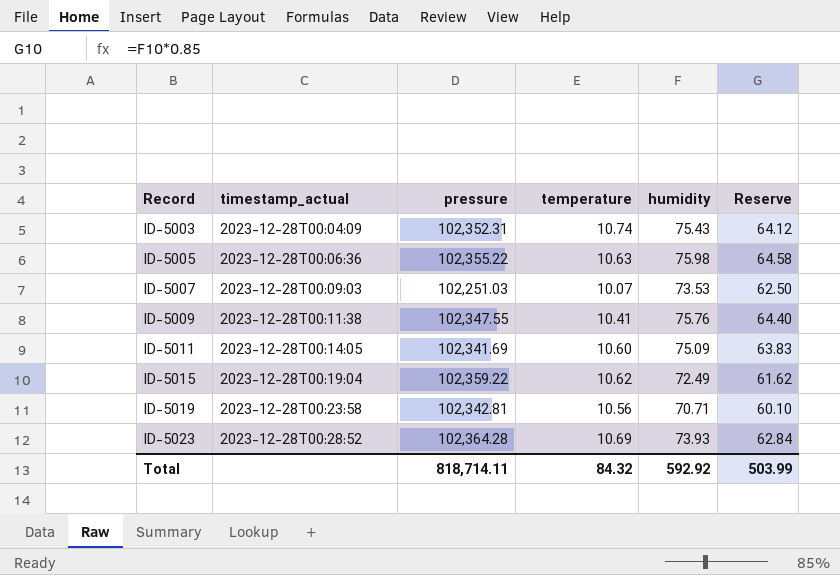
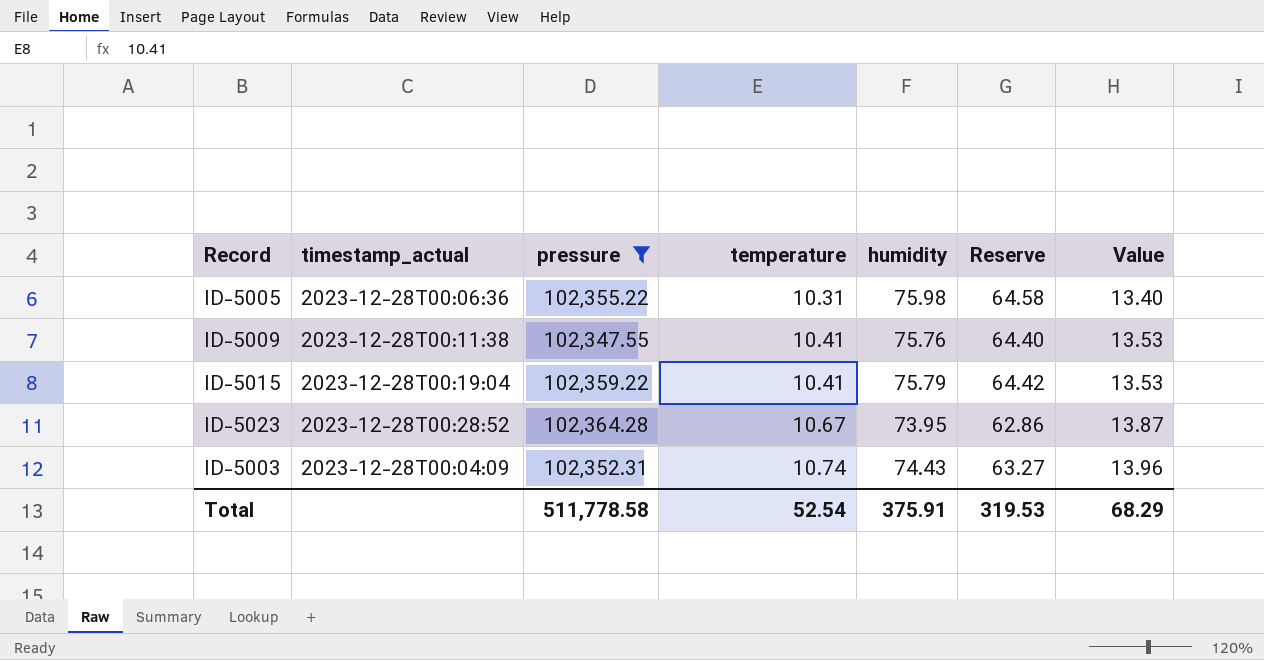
filter: none -> pressure >= 102,347.55
row order: Record ascending -> temperature ascending
column Value | formula: none -> [temperature] * 1.3
ID-5005 | temperature: 10.63 -> 10.31
ID-5015 | temperature: 10.62 -> 10.41
ID-5015 | humidity: 72.49 -> 75.79
ID-5015 | Reserve: 61.62 -> 64.42
ID-5023 | temperature: 10.69 -> 10.67
ID-5023 | humidity: 73.93 -> 73.95
ID-5023 | Reserve: 62.84 -> 62.86
ID-5003 | humidity: 75.43 -> 74.43
ID-5003 | Reserve: 64.12 -> 63.27
Total | pressure: 818,714.11 -> 511,778.58
Total | temperature: 84.32 -> 52.54
Total | humidity: 592.92 -> 375.91
Total | Reserve: 503.99 -> 319.53

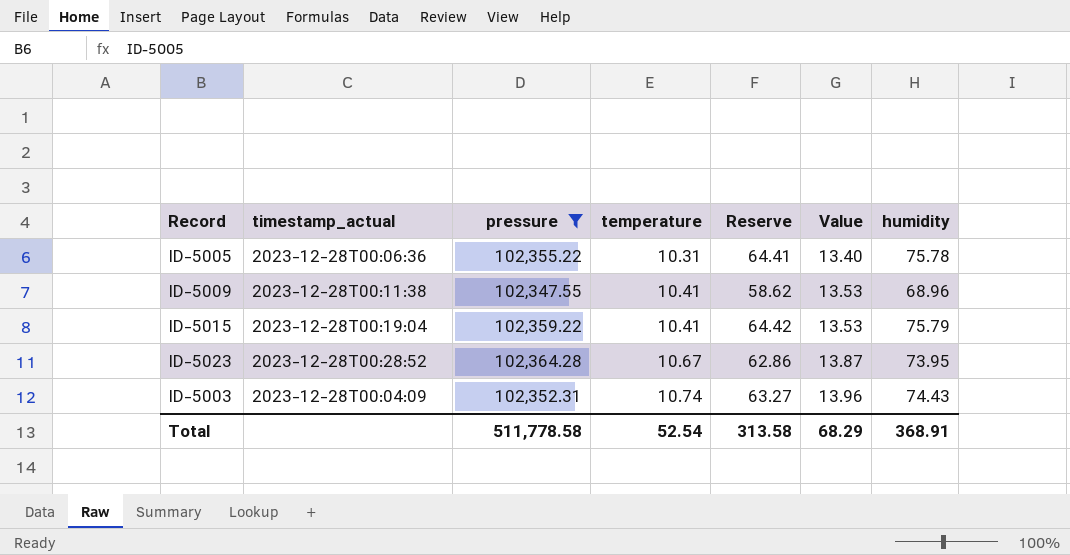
column humidity | position: 5 -> 7
ID-5005 | Reserve: 64.58 -> 64.41
ID-5005 | humidity: 75.98 -> 75.78
ID-5009 | Reserve: 64.40 -> 58.62
ID-5009 | humidity: 75.76 -> 68.96
Total | Reserve: 319.53 -> 313.58
Total | humidity: 375.91 -> 368.91

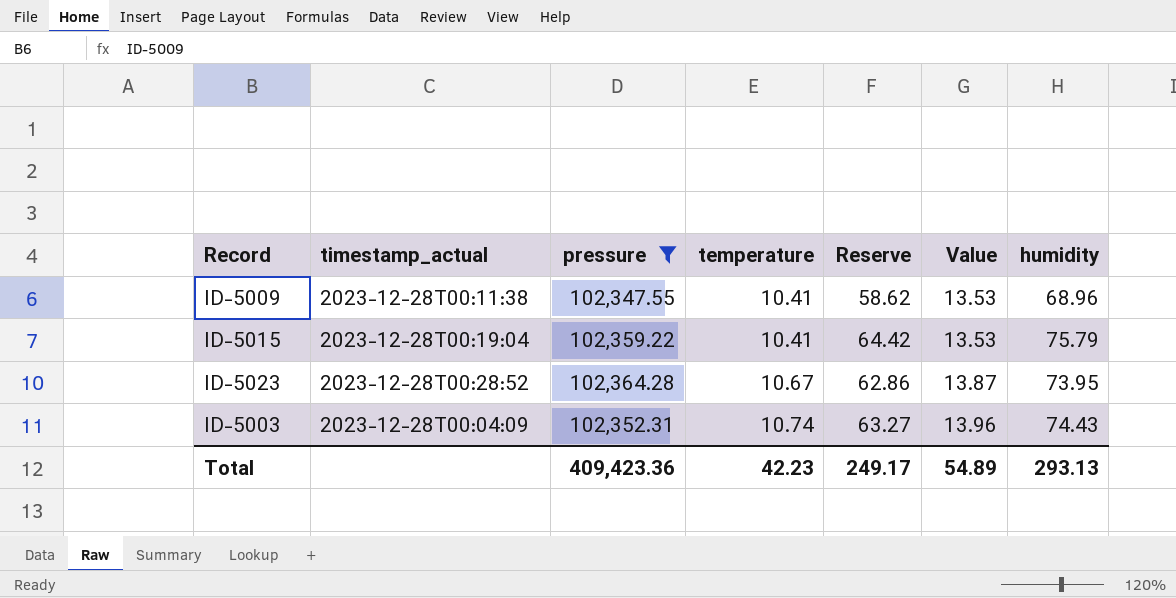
row ID-5005: 2023-12-28T00:06:36 | 102,355.22 | 10.31 | 64.41 | 13.40 | 75.78 -> none
Total | pressure: 511,778.58 -> 409,423.36
Total | temperature: 52.54 -> 42.23
Total | Reserve: 313.58 -> 249.17
Total | Value: 68.29 -> 54.89
Total | humidity: 368.91 -> 293.13

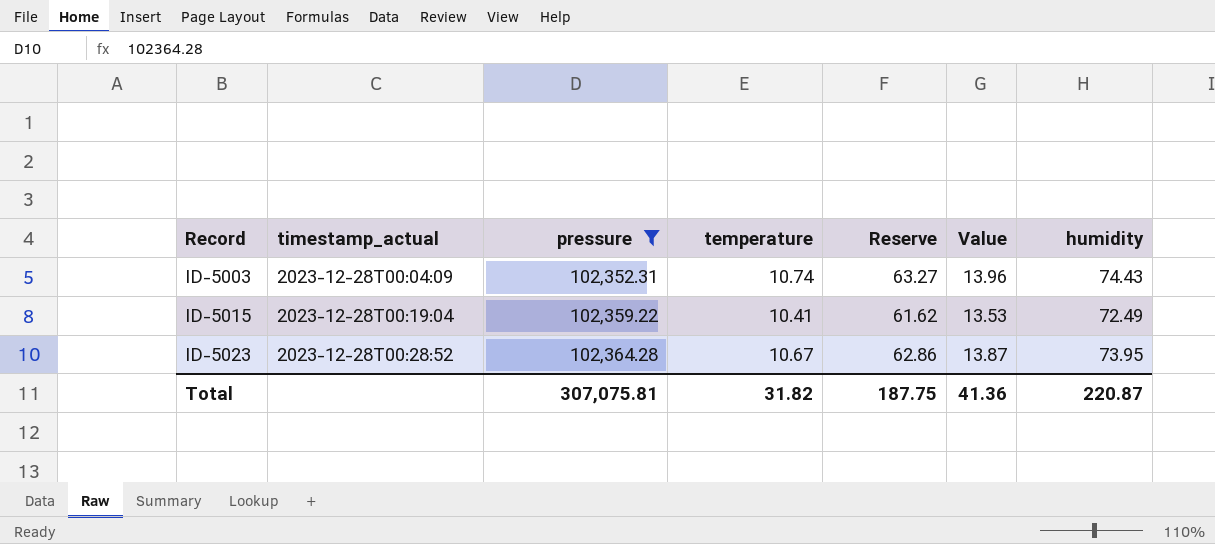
row order: temperature ascending -> Record ascending
row ID-5009: 2023-12-28T00:11:38 | 102,347.55 | 10.41 | 58.62 | 13.53 | 68.96 -> none
ID-5015 | Reserve: 64.42 -> 61.62
ID-5015 | humidity: 75.79 -> 72.49
Total | pressure: 409,423.36 -> 307,075.81
Total | temperature: 42.23 -> 31.82
Total | Reserve: 249.17 -> 187.75
Total | Value: 54.89 -> 41.36
Total | humidity: 293.13 -> 220.87

